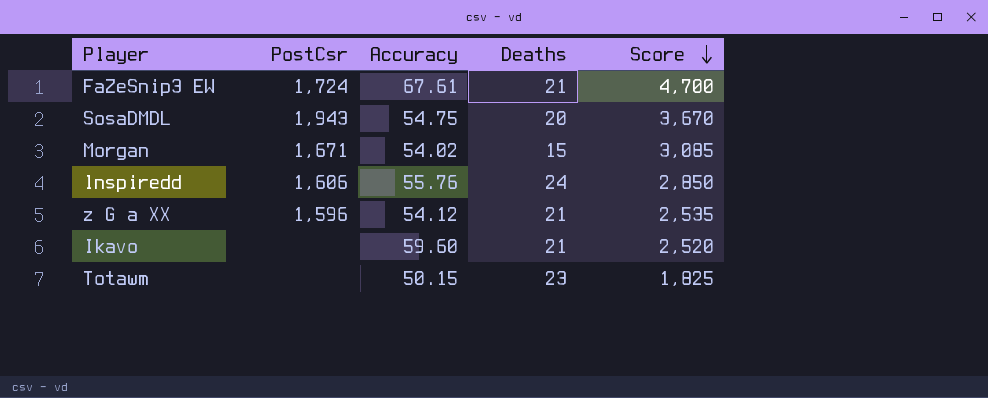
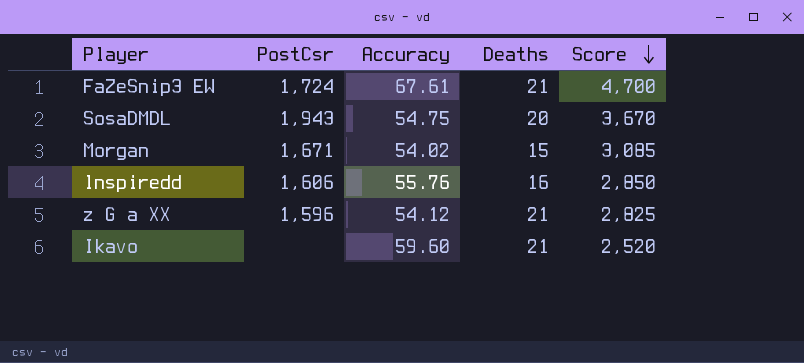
row Totawm: none | 50.15 | 23 | 1,825 -> none
lnspiredd | Deaths: 24 -> 16
z G a XX | Score: 2,535 -> 2,825

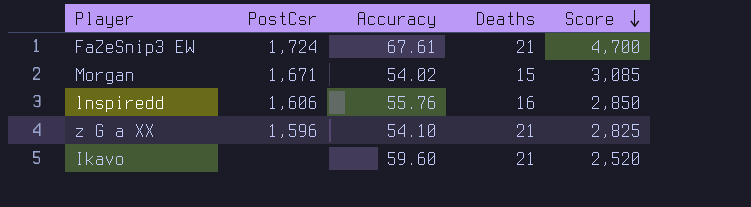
row SosaDMDL: 1,943 | 54.75 | 20 | 3,670 -> none
z G a XX | Accuracy: 54.12 -> 54.10

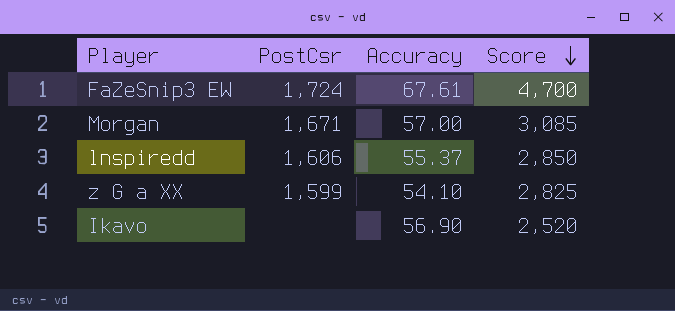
column Deaths | position: 4 -> none
Morgan | Accuracy: 54.02 -> 57.00
lnspiredd | Accuracy: 55.76 -> 55.37
z G a XX | PostCsr: 1,596 -> 1,599
Ikavo | Accuracy: 59.60 -> 56.90

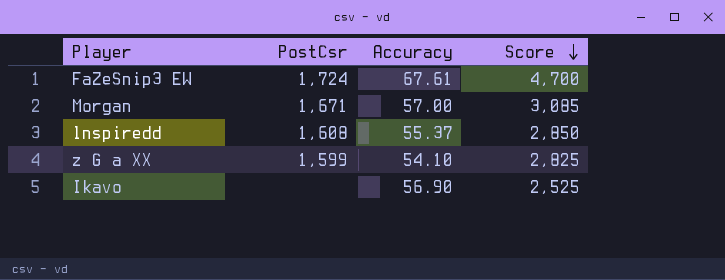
lnspiredd | PostCsr: 1,606 -> 1,608
Ikavo | Score: 2,520 -> 2,525

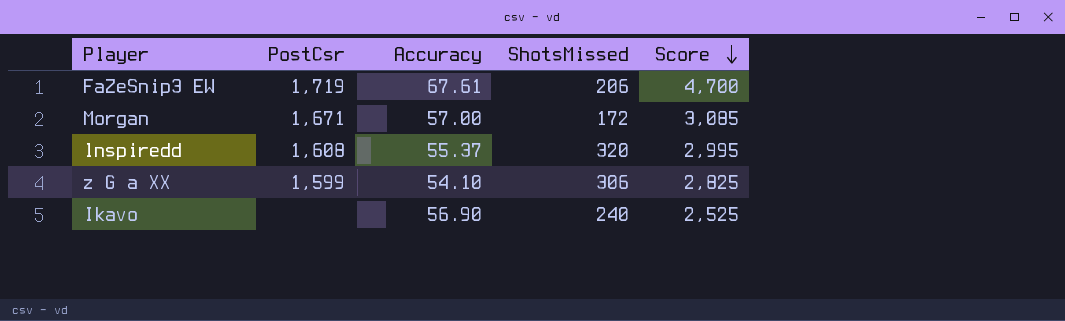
column ShotsMissed | position: none -> 4
FaZeSnip3 EW | PostCsr: 1,724 -> 1,719
lnspiredd | Score: 2,850 -> 2,995

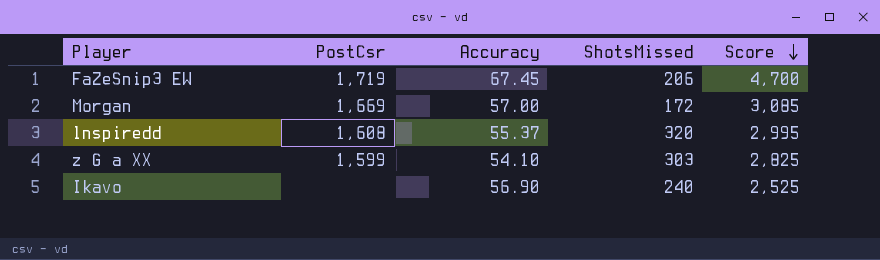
FaZeSnip3 EW | Accuracy: 67.61 -> 67.45
Morgan | PostCsr: 1,671 -> 1,669
z G a XX | ShotsMissed: 306 -> 303

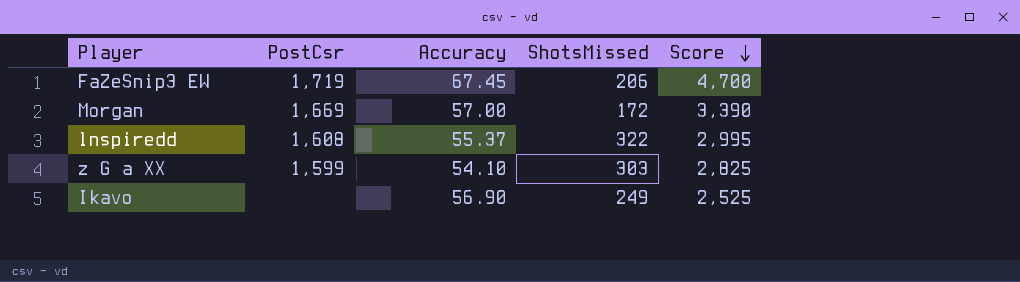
Morgan | Score: 3,085 -> 3,390
lnspiredd | ShotsMissed: 320 -> 322
Ikavo | ShotsMissed: 240 -> 249

